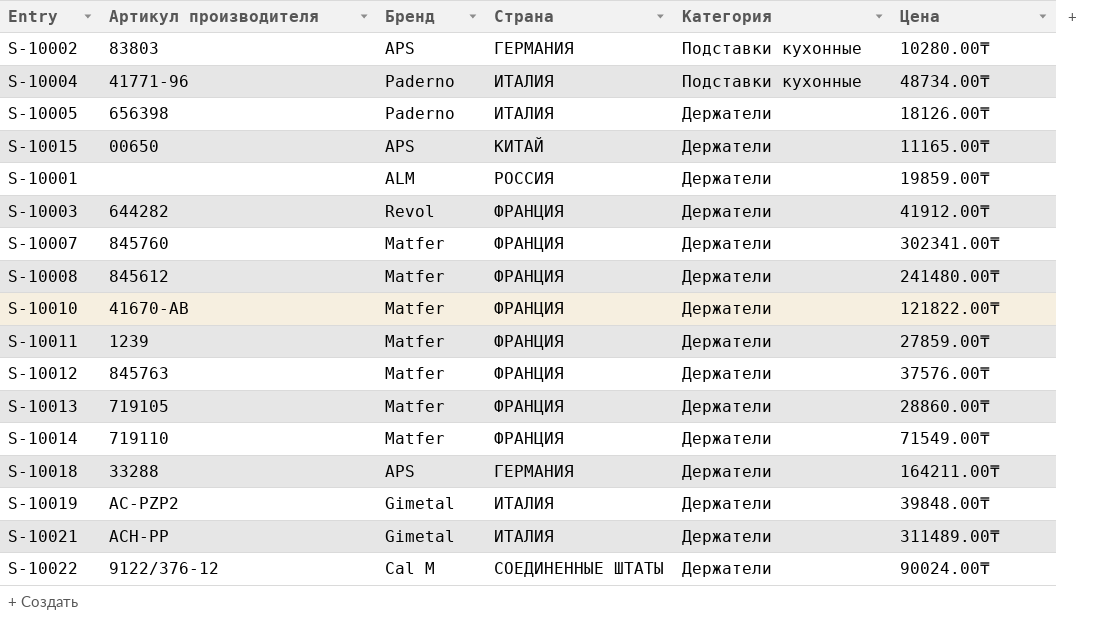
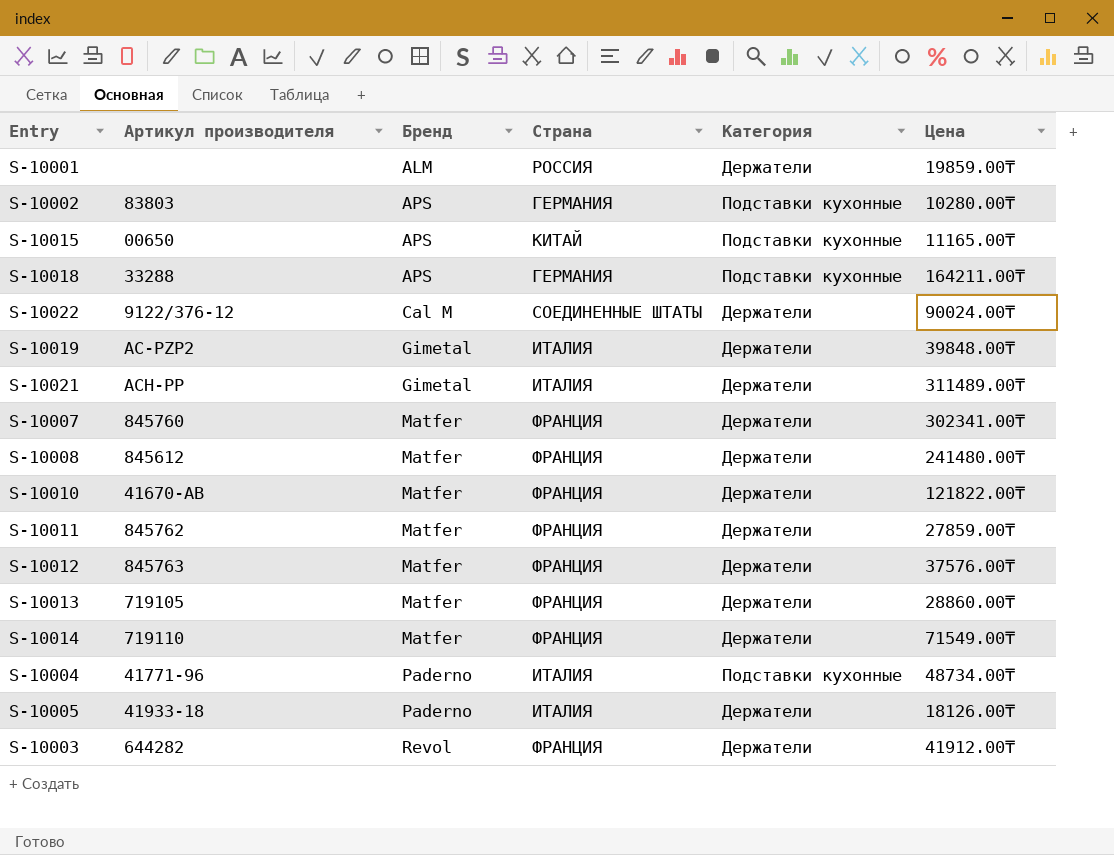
row order: Категория descending -> Бренд ascending
S-10015 | Категория: Держатели -> Подставки кухонные
S-10018 | Категория: Держатели -> Подставки кухонные
S-10011 | Артикул производителя: 1239 -> 845762
S-10005 | Артикул производителя: 656398 -> 41933-18

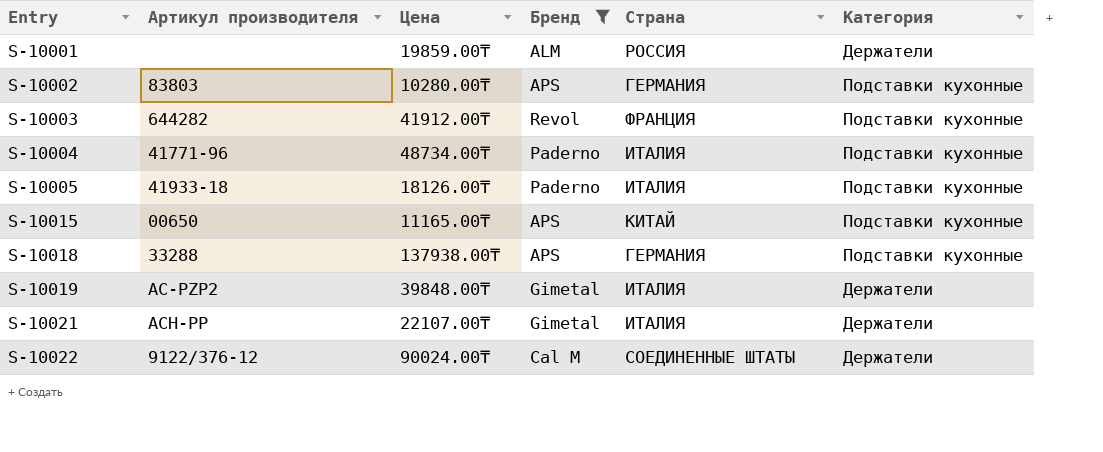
filter: none -> Бренд != Matfer
row order: Бренд ascending -> Entry ascending
column Цена | position: 6 -> 3
S-10003 | Категория: Держатели -> Подставки кухонные
S-10005 | Категория: Держатели -> Подставки кухонные
S-10018 | Цена: 164211.00₸ -> 137938.00₸
S-10021 | Цена: 311489.00₸ -> 22107.00₸

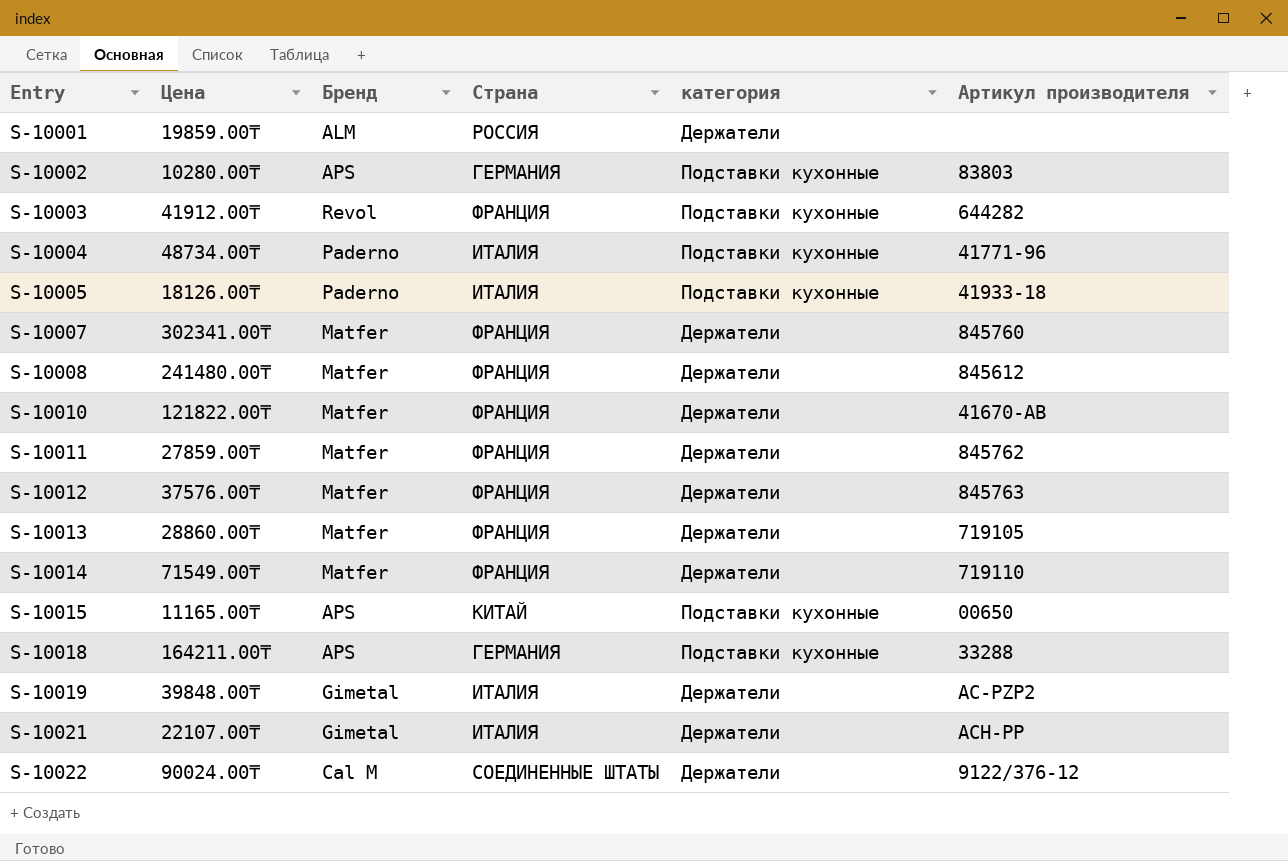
filter: Бренд != Matfer -> none
column name: Категория -> категория
column Артикул производителя | position: 2 -> 6
S-10018 | Цена: 137938.00₸ -> 164211.00₸

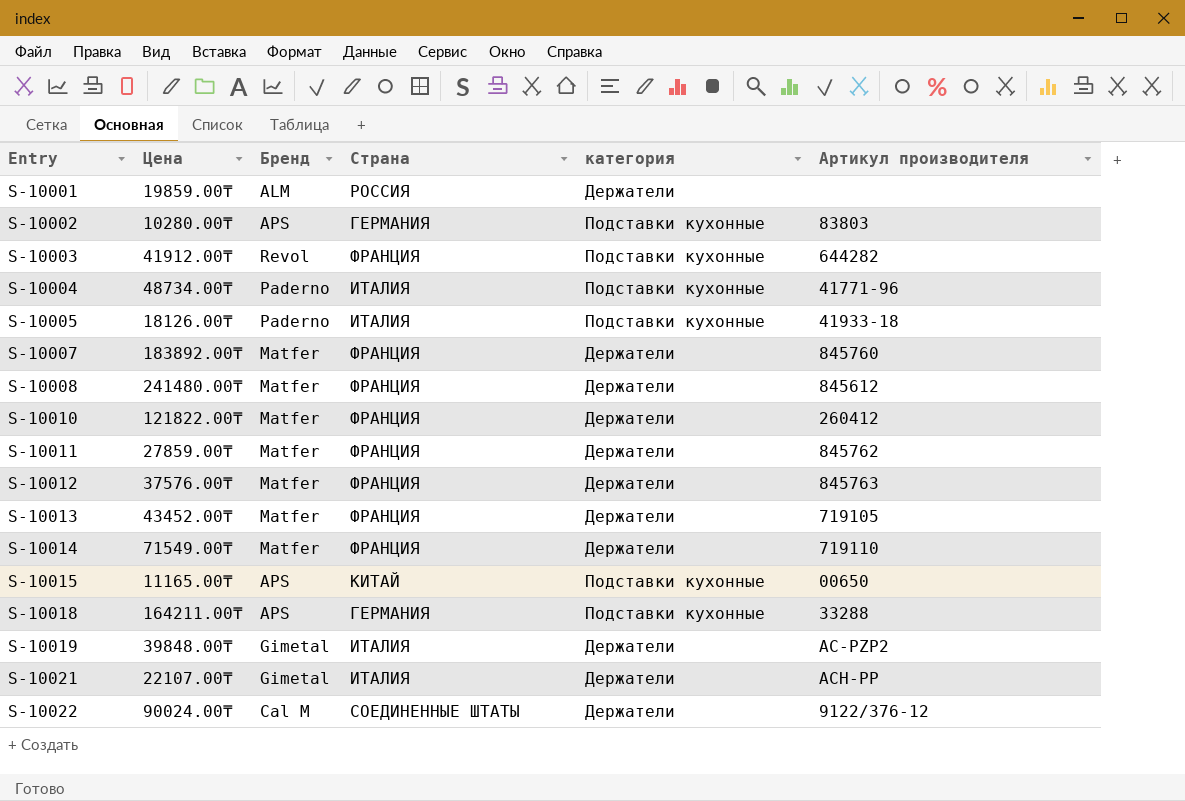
S-10007 | Цена: 302341.00₸ -> 183892.00₸
S-10010 | Артикул производителя: 41670-AB -> 260412
S-10013 | Цена: 28860.00₸ -> 43452.00₸

